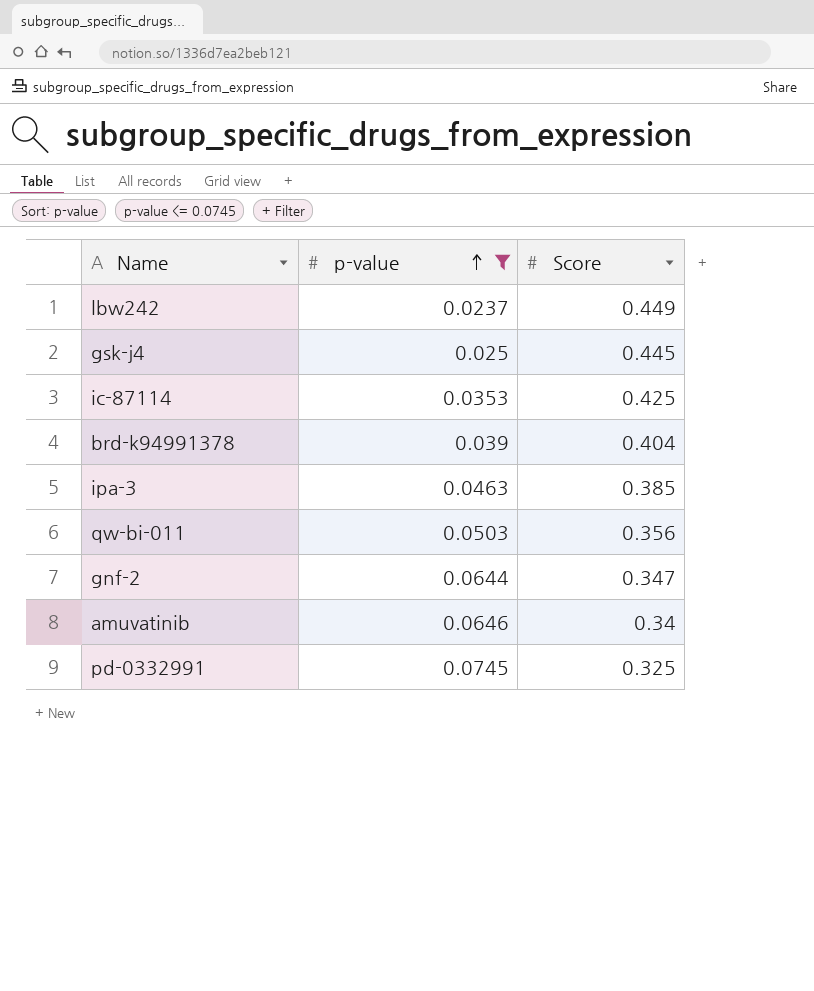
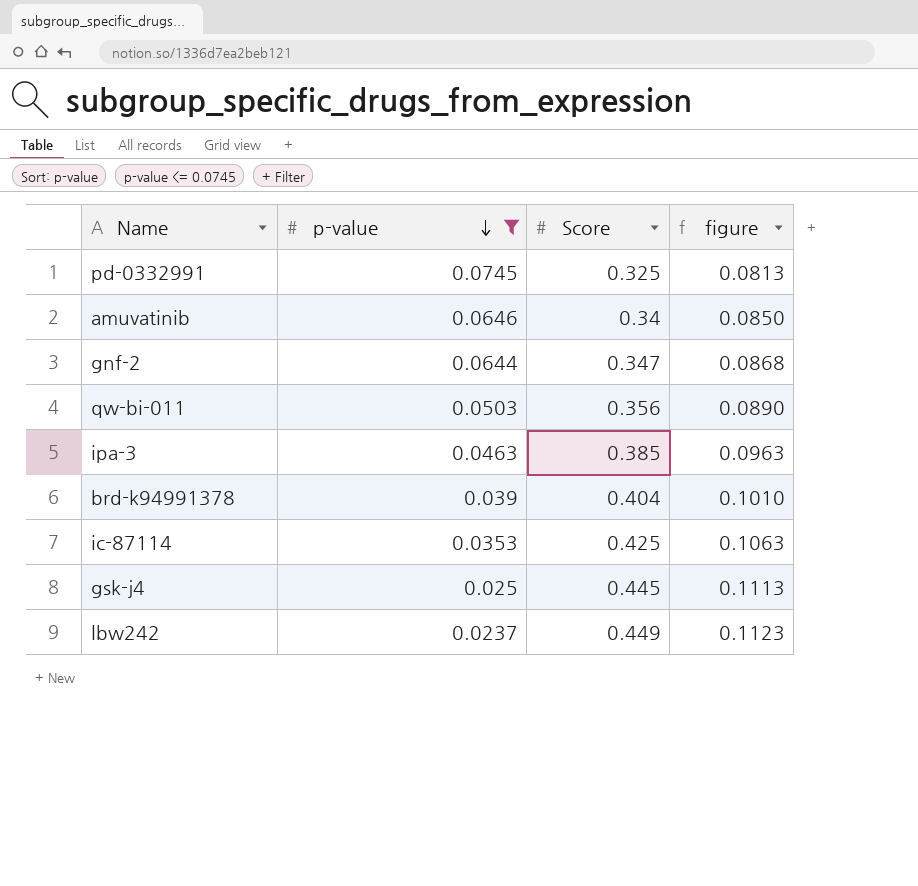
row order: p-value ascending -> p-value descending
column figure | formula: none -> [Score] * 0.25

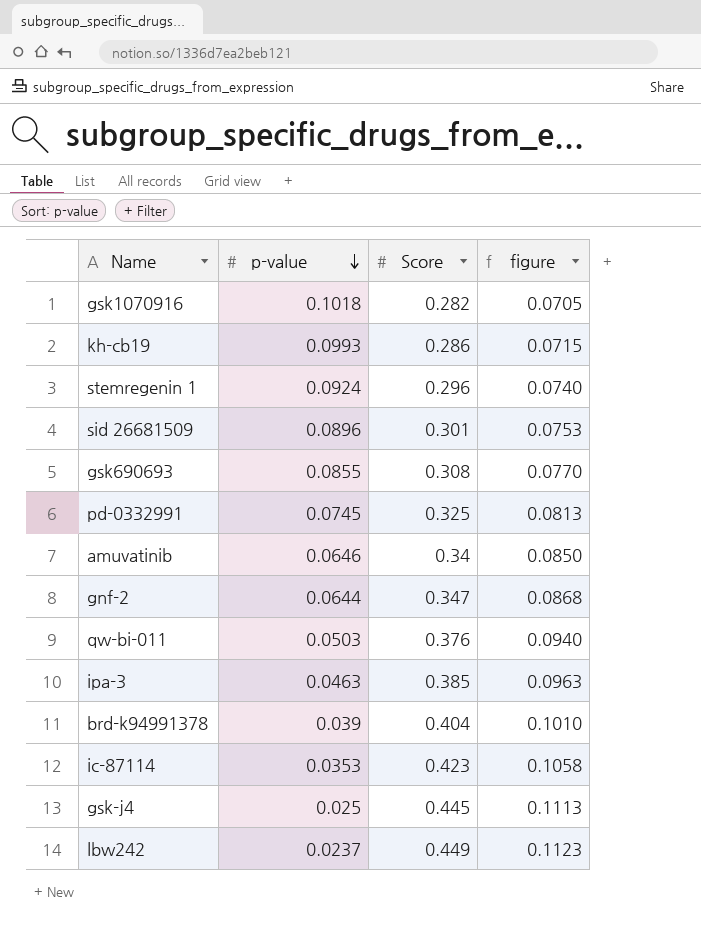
filter: p-value <= 0.0745 -> none
qw-bi-011 | Score: 0.356 -> 0.376
qw-bi-011 | figure: 0.0890 -> 0.0940
ic-87114 | Score: 0.425 -> 0.423
ic-87114 | figure: 0.1063 -> 0.1058

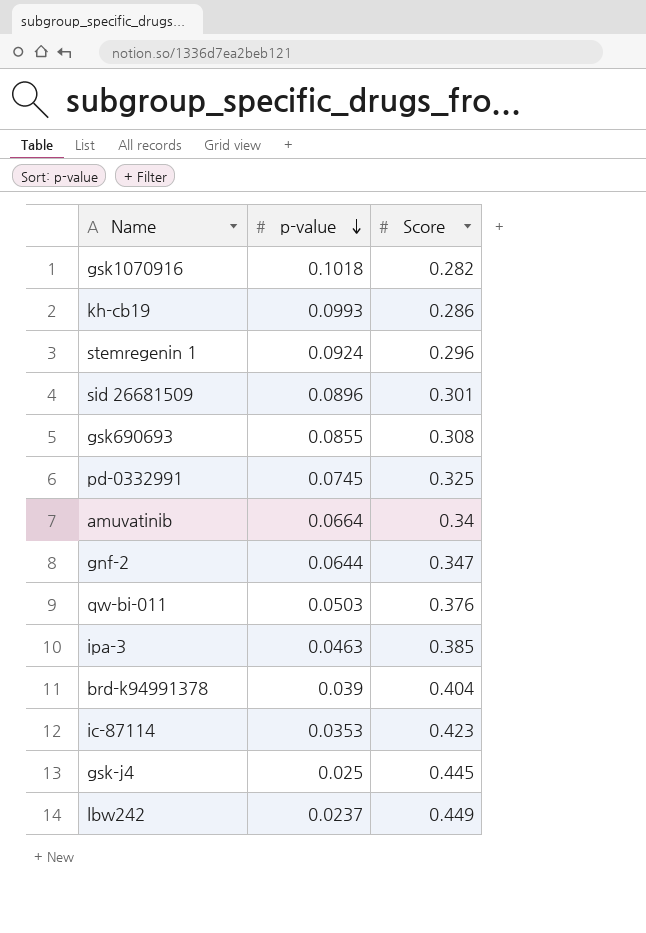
column figure | formula: [Score] * 0.25 -> none
amuvatinib | p-value: 0.0646 -> 0.0664

